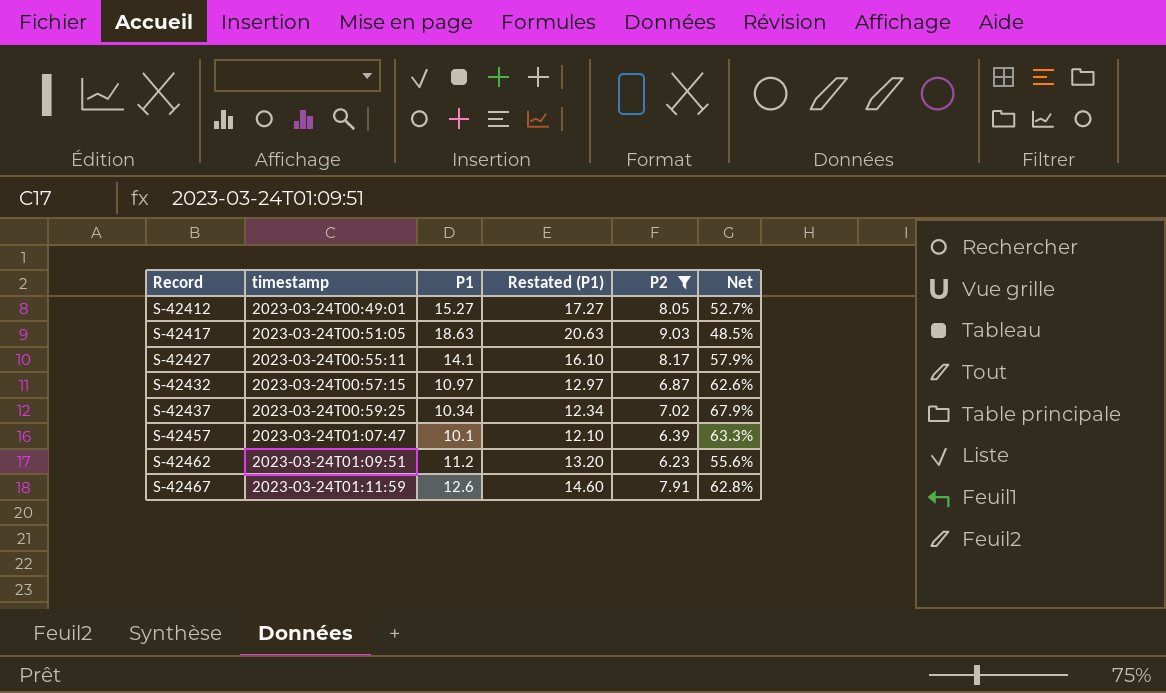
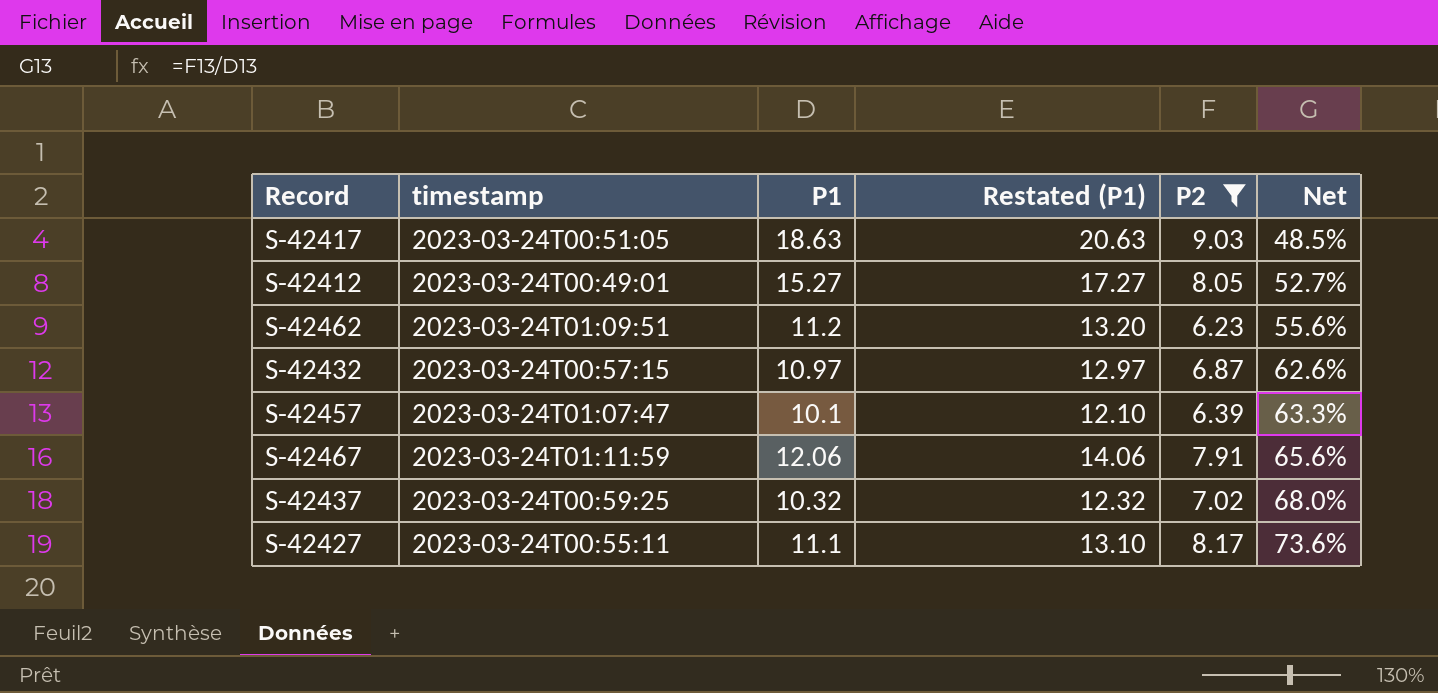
row order: Record ascending -> Net ascending
S-42467 | P1: 12.6 -> 12.06
S-42467 | Restated (P1): 14.60 -> 14.06
S-42467 | Net: 62.8% -> 65.6%
S-42437 | P1: 10.34 -> 10.32
S-42437 | Restated (P1): 12.34 -> 12.32
S-42437 | Net: 67.9% -> 68.0%
S-42427 | P1: 14.1 -> 11.1
S-42427 | Restated (P1): 16.10 -> 13.10
S-42427 | Net: 57.9% -> 73.6%

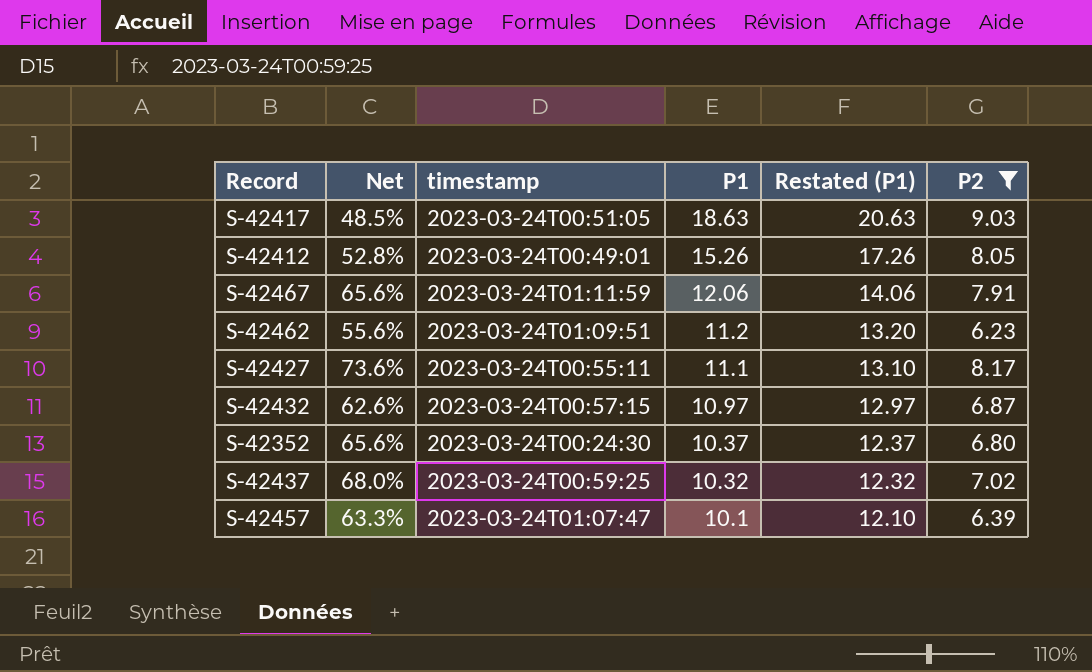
row order: Net ascending -> P1 descending
column Net | position: 6 -> 2
S-42412 | Net: 52.7% -> 52.8%
S-42412 | P1: 15.27 -> 15.26
S-42412 | Restated (P1): 17.27 -> 17.26
row S-42352: none -> 65.6% | 2023-03-24T00:24:30 | 10.37 | 12.37 | 6.80

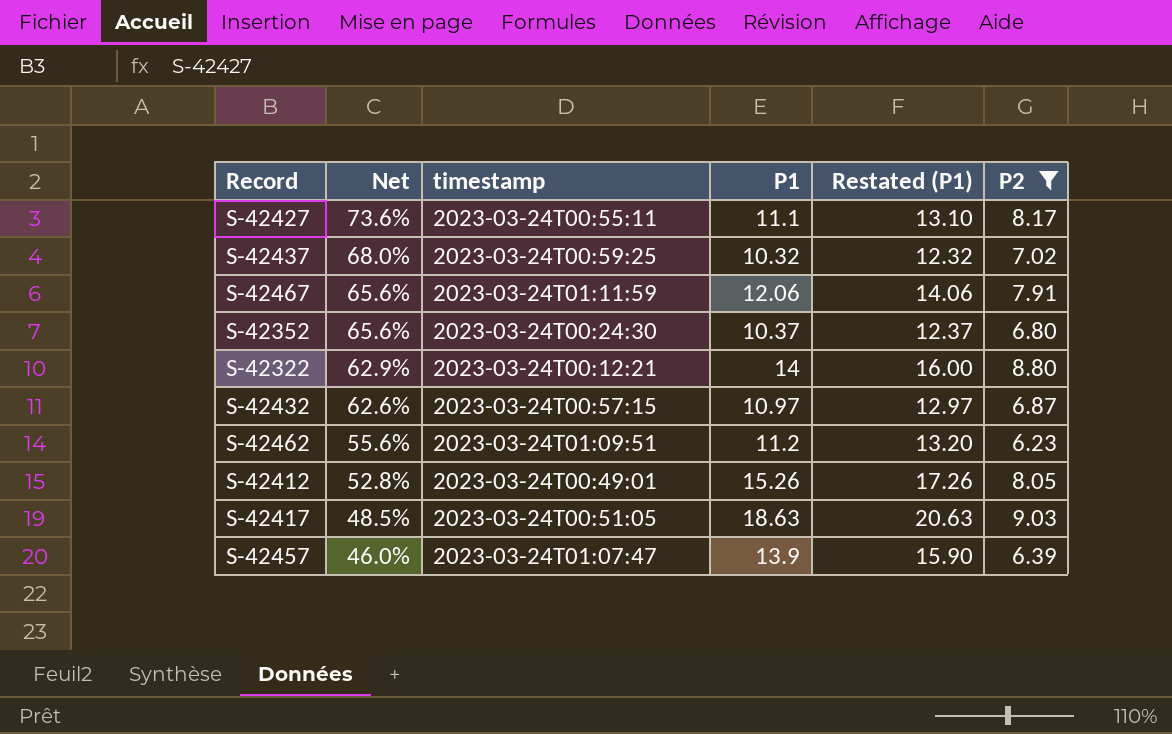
row order: P1 descending -> Net descending
row S-42322: none -> 62.9% | 2023-03-24T00:12:21 | 14 | 16.00 | 8.80
S-42457 | Net: 63.3% -> 46.0%
S-42457 | P1: 10.1 -> 13.9
S-42457 | Restated (P1): 12.10 -> 15.90

